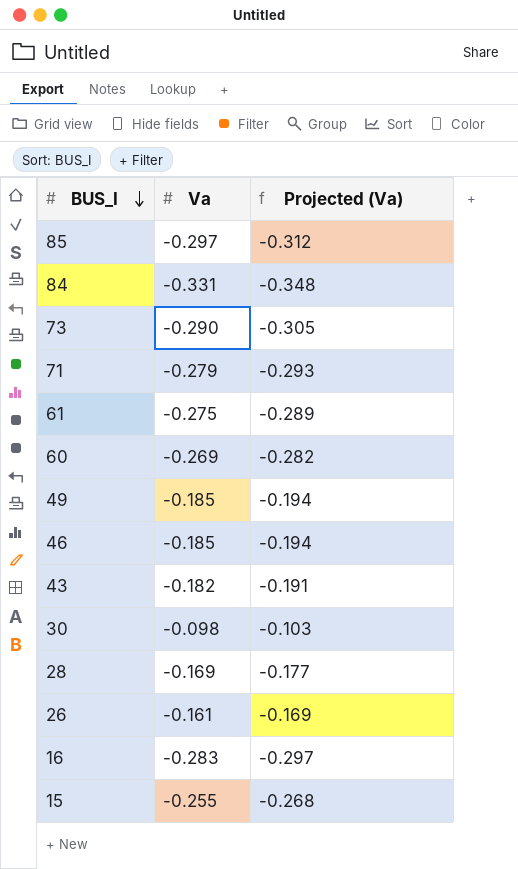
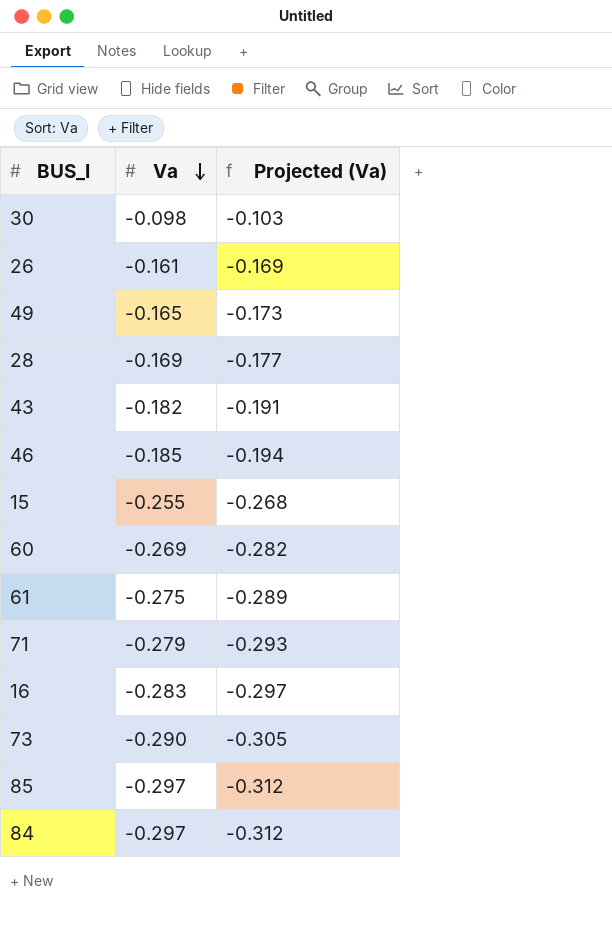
row order: BUS_I descending -> Va descending
49 | Va: -0.185 -> -0.165
49 | Projected (Va): -0.194 -> -0.173
84 | Va: -0.331 -> -0.297
84 | Projected (Va): -0.348 -> -0.312

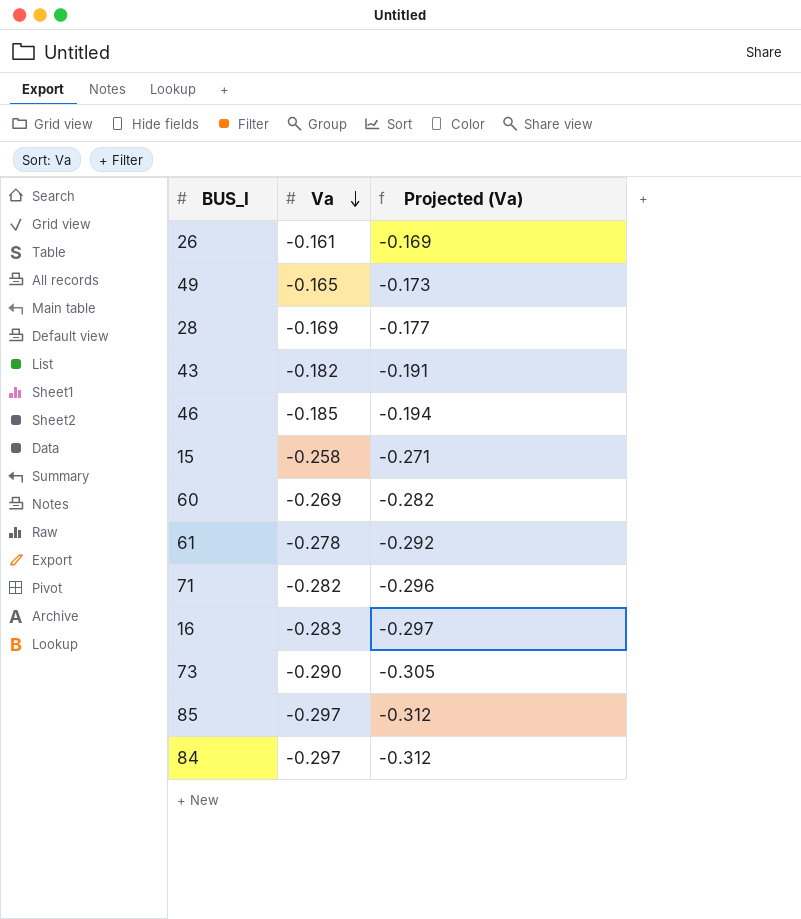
row 30: -0.098 | -0.103 -> none
15 | Va: -0.255 -> -0.258
15 | Projected (Va): -0.268 -> -0.271
61 | Va: -0.275 -> -0.278
61 | Projected (Va): -0.289 -> -0.292
71 | Va: -0.279 -> -0.282
71 | Projected (Va): -0.293 -> -0.296

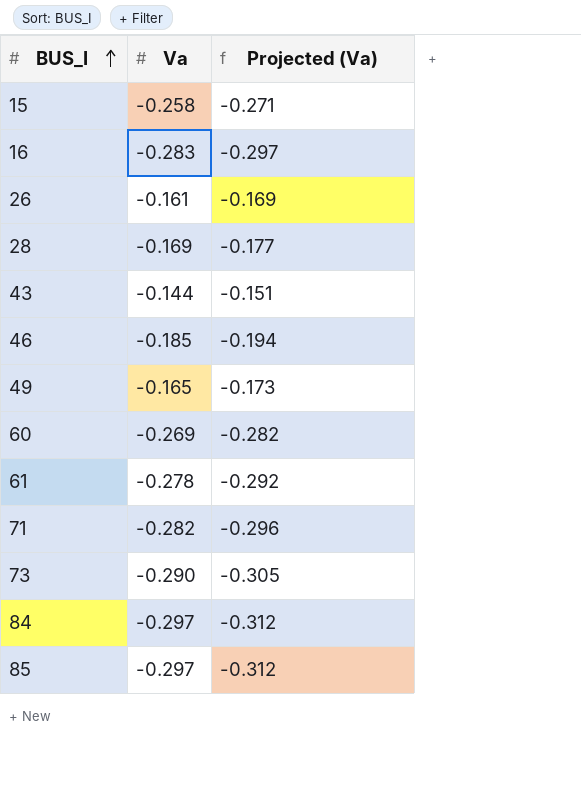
row order: Va descending -> BUS_I ascending
43 | Va: -0.182 -> -0.144
43 | Projected (Va): -0.191 -> -0.151

